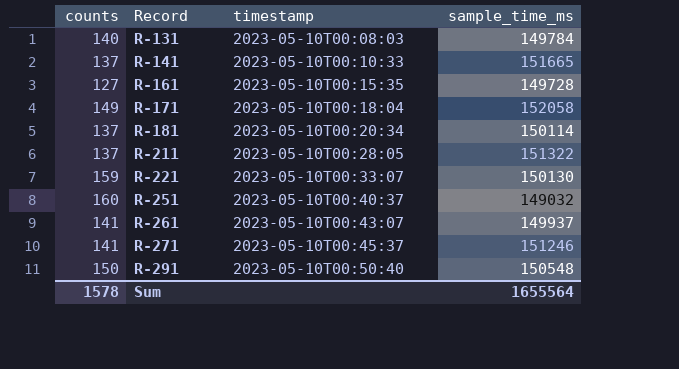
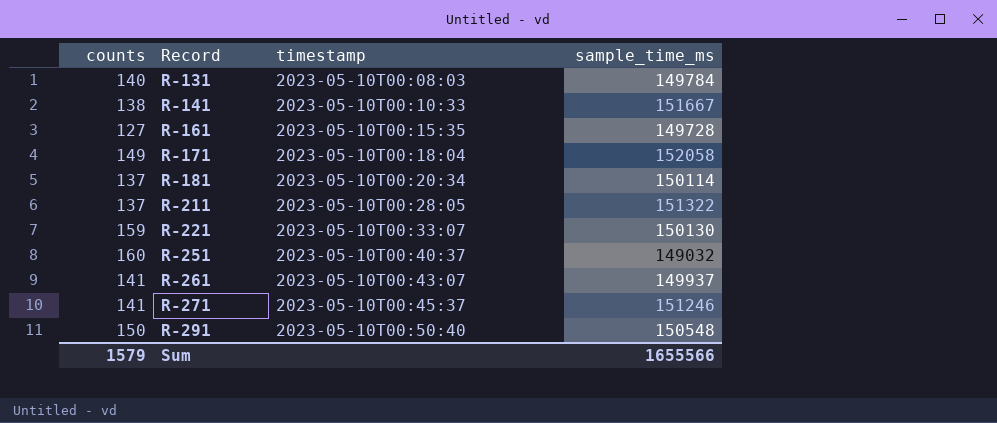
R-141 | counts: 137 -> 138
R-141 | sample_time_ms: 151665 -> 151667
Sum | counts: 1578 -> 1579
Sum | sample_time_ms: 1655564 -> 1655566

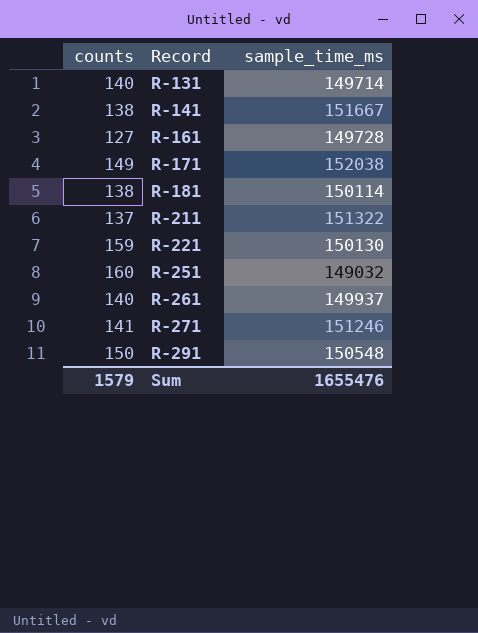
column timestamp | position: 3 -> none
R-131 | sample_time_ms: 149784 -> 149714
R-171 | sample_time_ms: 152058 -> 152038
R-181 | counts: 137 -> 138
R-261 | counts: 141 -> 140
Sum | sample_time_ms: 1655566 -> 1655476

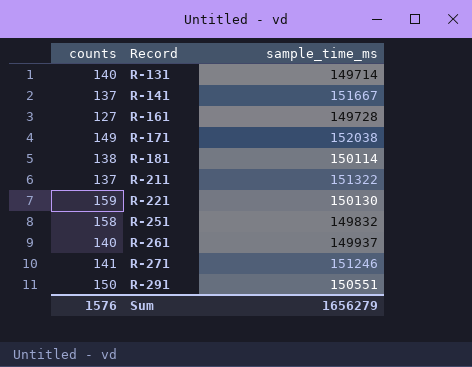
R-141 | counts: 138 -> 137
R-251 | counts: 160 -> 158
R-251 | sample_time_ms: 149032 -> 149832
R-291 | sample_time_ms: 150548 -> 150551
Sum | counts: 1579 -> 1576
Sum | sample_time_ms: 1655476 -> 1656279

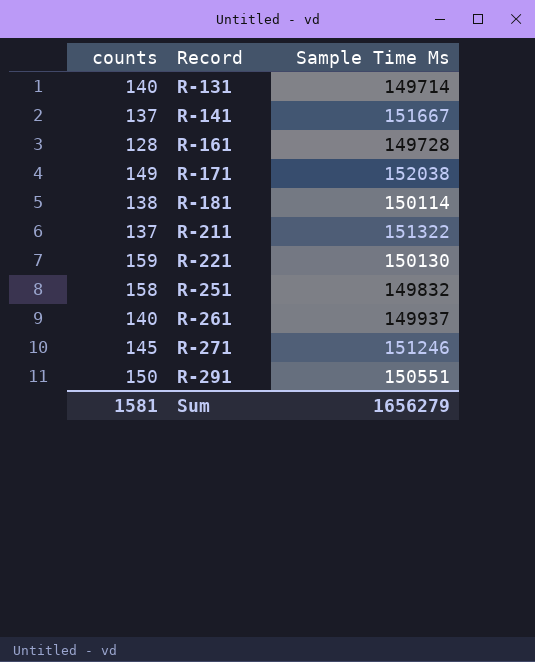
column name: sample_time_ms -> Sample Time Ms
R-161 | counts: 127 -> 128
R-271 | counts: 141 -> 145
Sum | counts: 1576 -> 1581

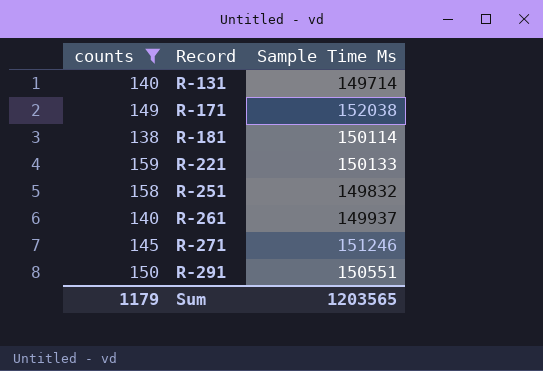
filter: none -> counts >= 138
R-221 | Sample Time Ms: 150130 -> 150133
Sum | counts: 1581 -> 1179
Sum | Sample Time Ms: 1656279 -> 1203565

